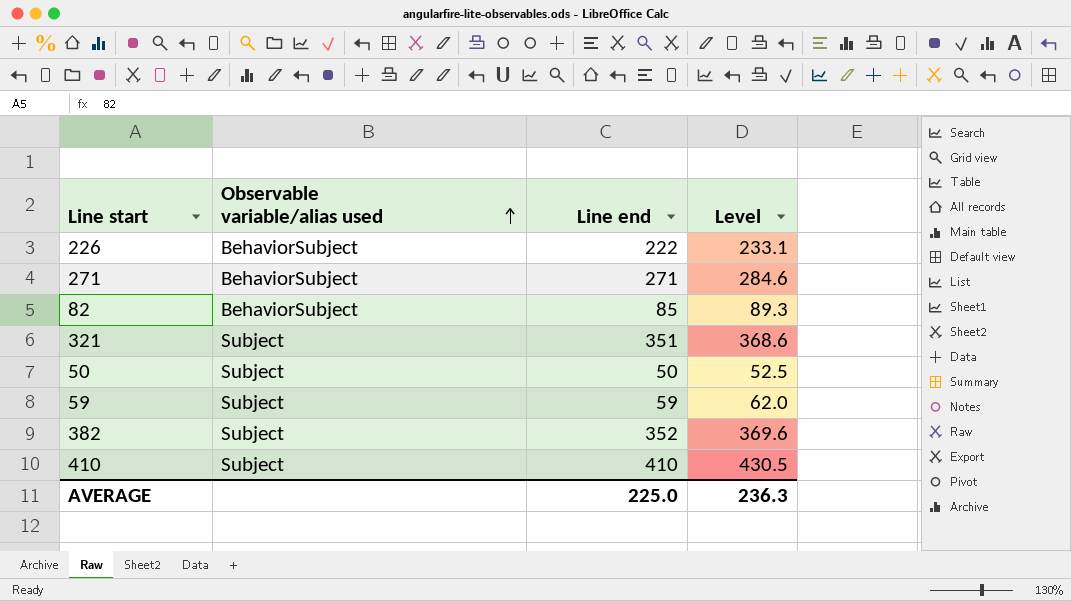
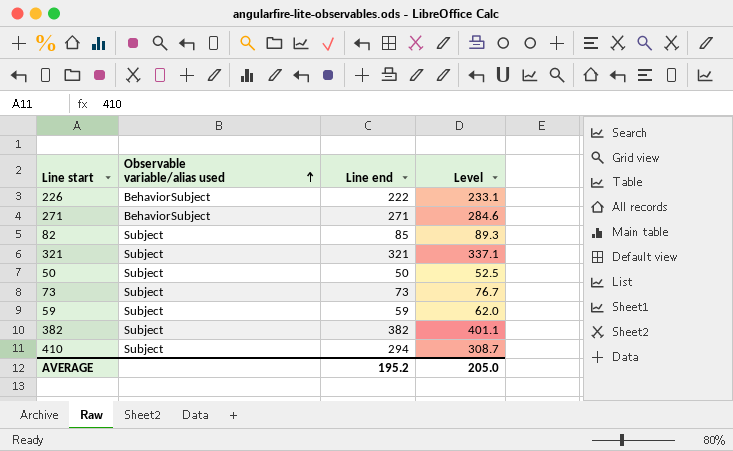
82 | Observable variable/alias used: BehaviorSubject -> Subject
321 | Line end: 351 -> 321
321 | Level: 368.6 -> 337.1
row 73: none -> Subject | 73 | 76.7
382 | Line end: 352 -> 382
382 | Level: 369.6 -> 401.1
410 | Line end: 410 -> 294
410 | Level: 430.5 -> 308.7
AVERAGE | Line end: 225.0 -> 195.2
AVERAGE | Level: 236.3 -> 205.0

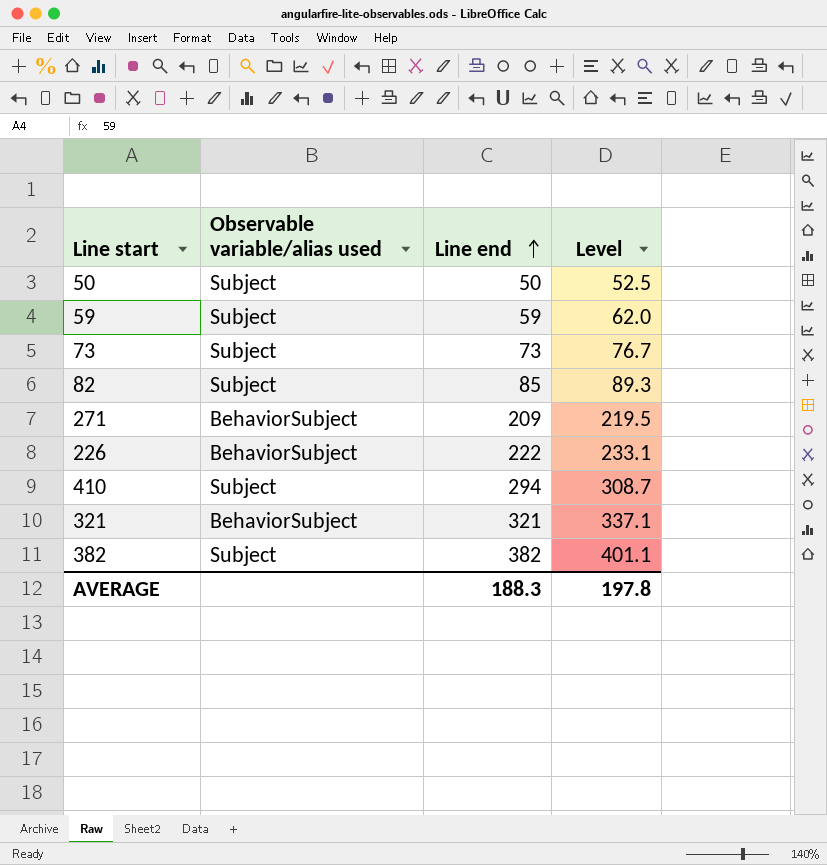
row order: Observable variable/alias used ascending -> Line end ascending
271 | Line end: 271 -> 209
271 | Level: 284.6 -> 219.5
321 | Observable variable/alias used: Subject -> BehaviorSubject
AVERAGE | Line end: 195.2 -> 188.3
AVERAGE | Level: 205.0 -> 197.8

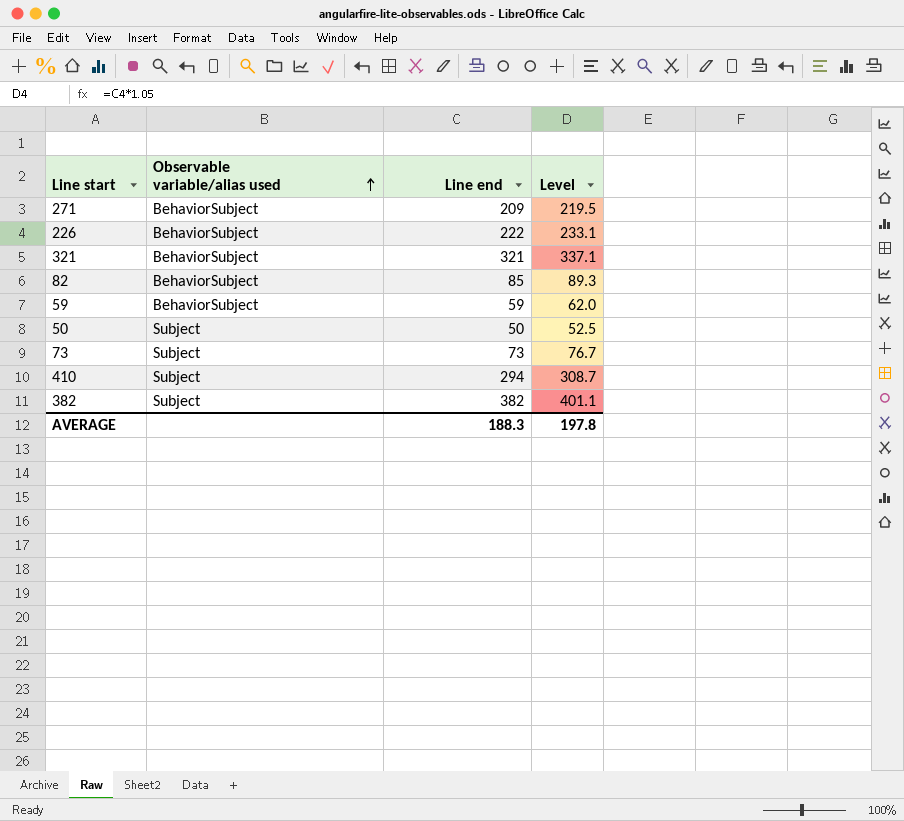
row order: Line end ascending -> Observable variable/alias used ascending
82 | Observable variable/alias used: Subject -> BehaviorSubject
59 | Observable variable/alias used: Subject -> BehaviorSubject

